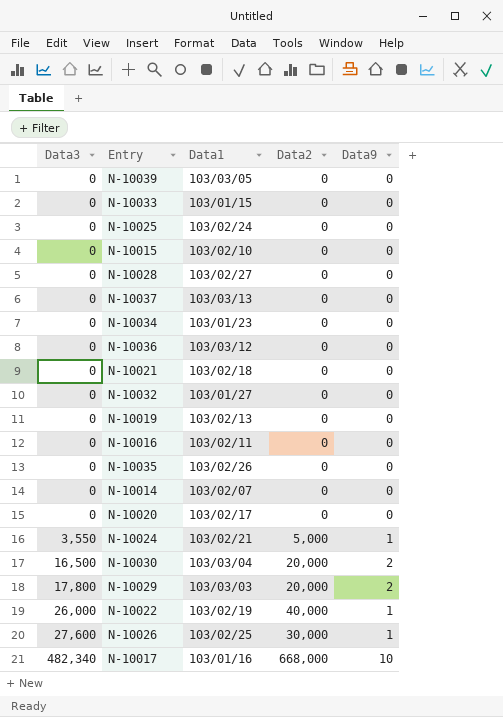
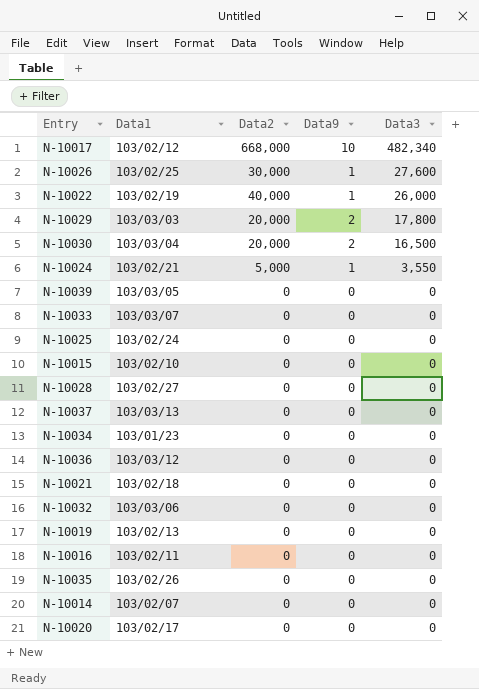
row order: Data3 ascending -> Data3 descending
column Data3 | position: 1 -> 5
N-10017 | Data1: 103/01/16 -> 103/02/12
N-10033 | Data1: 103/01/15 -> 103/03/07
N-10032 | Data1: 103/01/27 -> 103/03/06

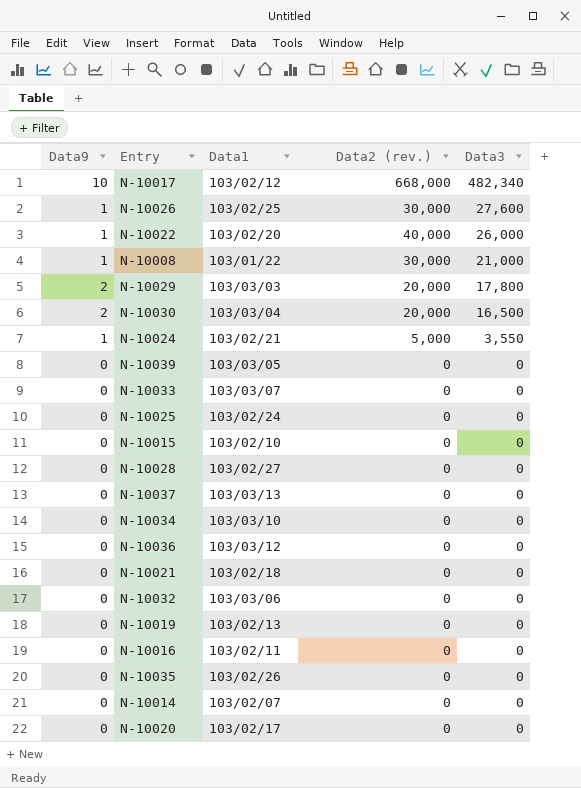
column Data9 | position: 4 -> 1
column name: Data2 -> Data2 (rev.)
N-10022 | Data1: 103/02/19 -> 103/02/20
row N-10008: none -> 1 | 103/01/22 | 30,000 | 21,000
N-10034 | Data1: 103/01/23 -> 103/03/10

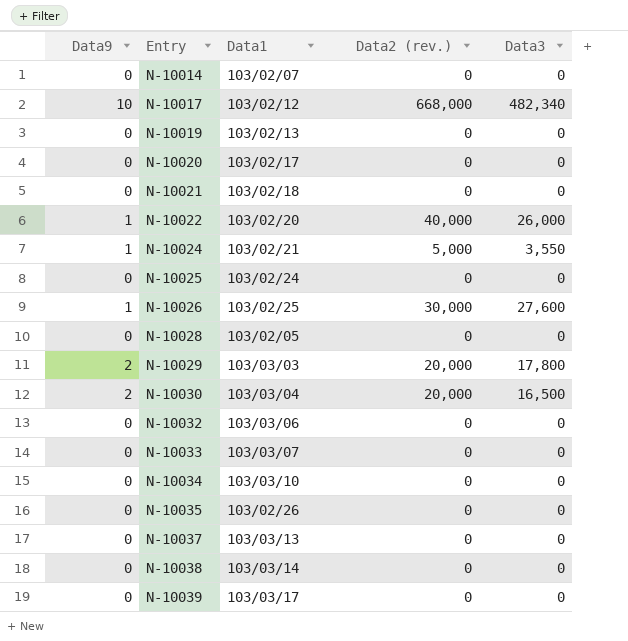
row order: Data3 descending -> Entry ascending
row N-10008: 1 | 103/01/22 | 30,000 | 21,000 -> none
row N-10015: 0 | 103/02/10 | 0 | 0 -> none
row N-10036: 0 | 103/03/12 | 0 | 0 -> none
row N-10016: 0 | 103/02/11 | 0 | 0 -> none
N-10028 | Data1: 103/02/27 -> 103/02/05
row N-10038: none -> 0 | 103/03/14 | 0 | 0
N-10039 | Data1: 103/03/05 -> 103/03/17

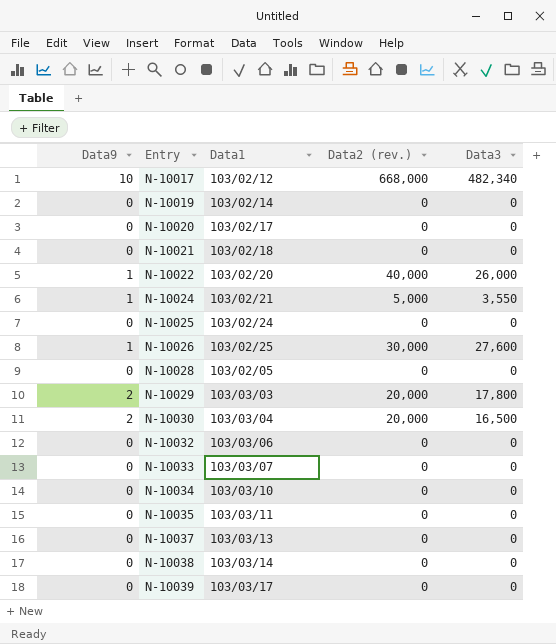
row N-10014: 0 | 103/02/07 | 0 | 0 -> none
N-10019 | Data1: 103/02/13 -> 103/02/14
N-10035 | Data1: 103/02/26 -> 103/03/11

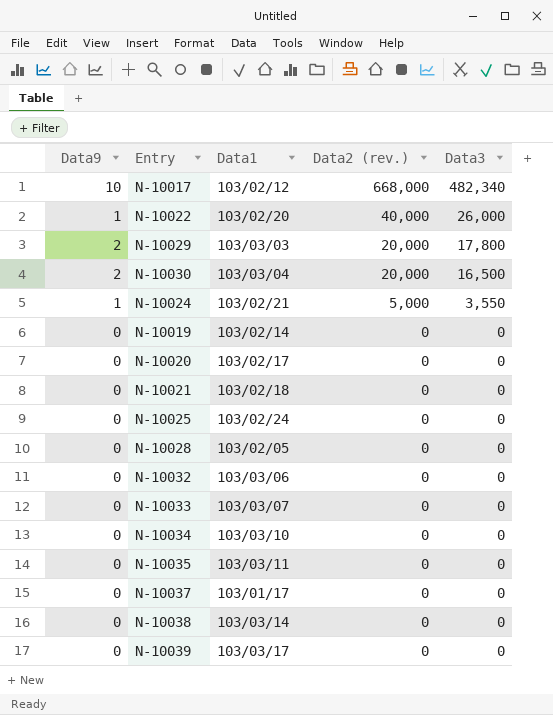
row order: Entry ascending -> Data2 (rev.) descending
row N-10026: 1 | 103/02/25 | 30,000 | 27,600 -> none
N-10037 | Data1: 103/03/13 -> 103/01/17

